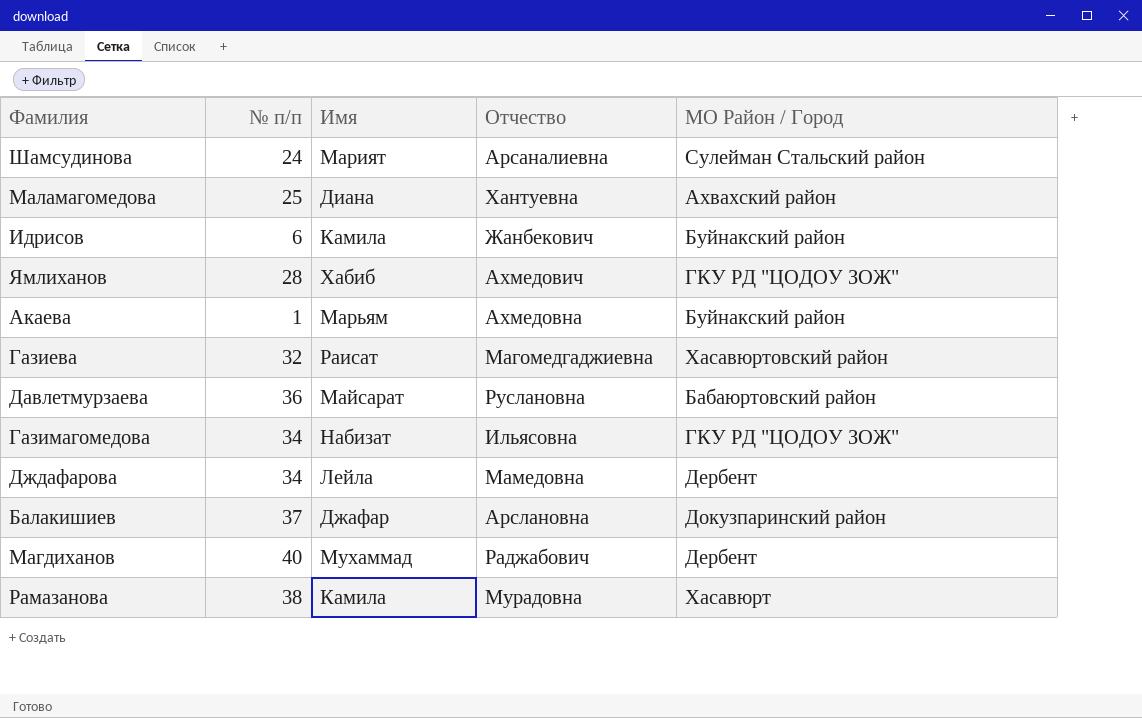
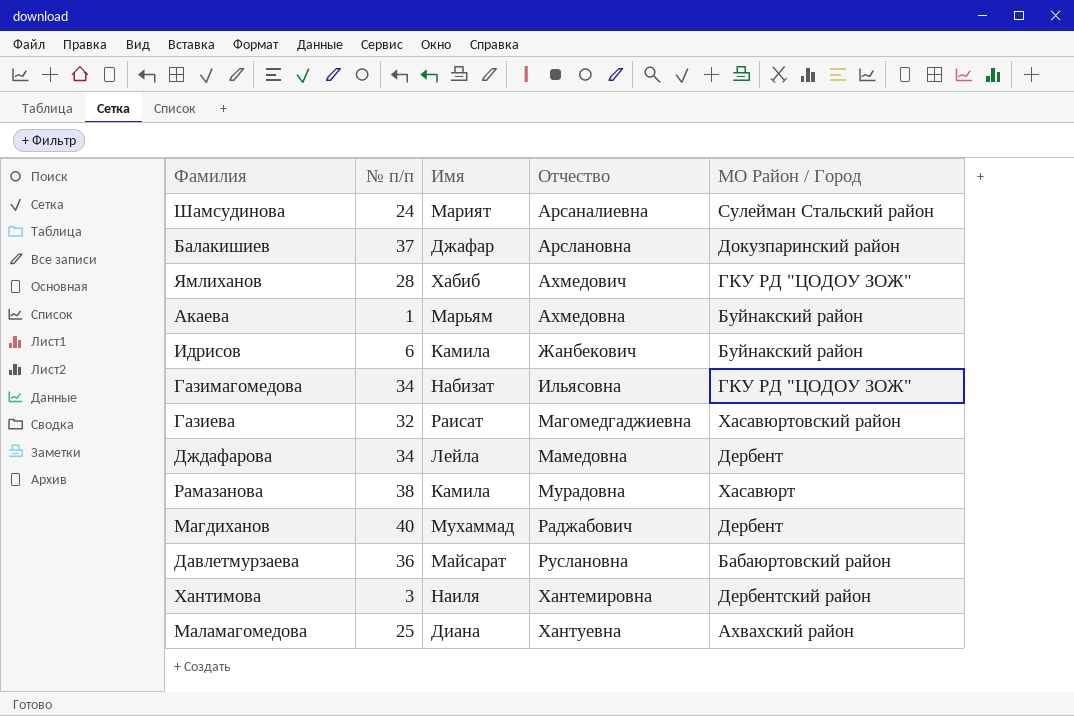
row order: none -> Отчество ascending
row Хантимова: none -> 3 | Наиля | Хантемировна | Дербентский район

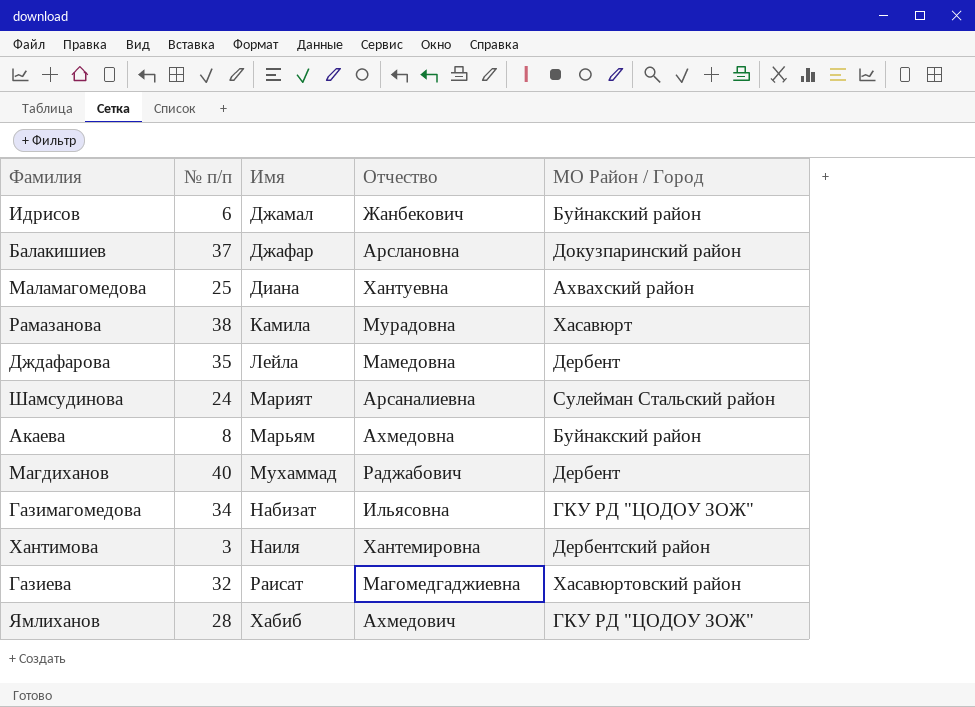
row order: Отчество ascending -> Имя ascending
row Давлетмурзаева: 36 | Майсарат | Руслановна | Бабаюртовский район -> none
Идрисов | Имя: Камила -> Джамал
Дждафарова | № п/п: 34 -> 35
Акаева | № п/п: 1 -> 8

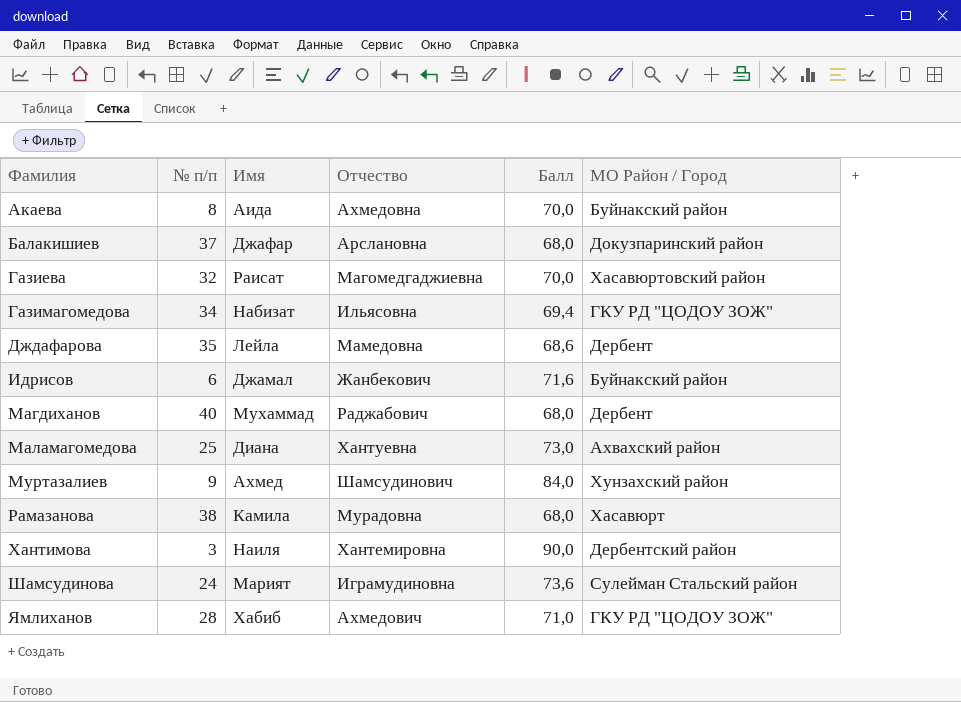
row order: Имя ascending -> Фамилия ascending
column Балл | position: none -> 5
Акаева | Имя: Марьям -> Аида
row Муртазалиев: none -> 9 | Ахмед | Шамсудинович | 84,0 | Хунзахский район
Шамсудинова | Отчество: Арсаналиевна -> Играмудиновна

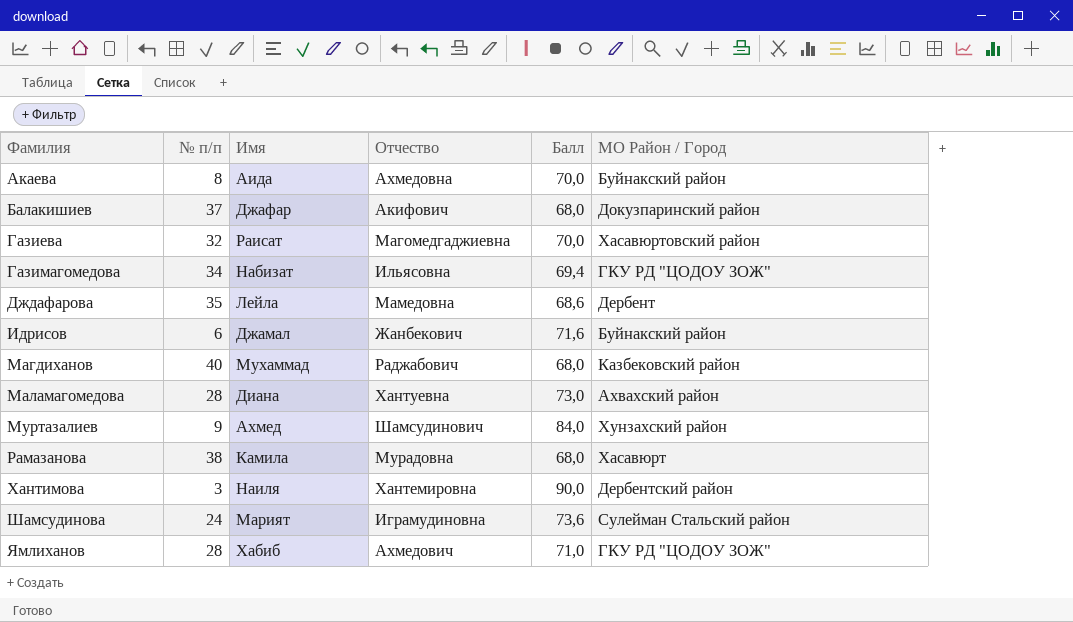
Балакишиев | Отчество: Арслановна -> Акифович
Магдиханов | МО Район / Город: Дербент -> Казбековский район
Маламагомедова | № п/п: 25 -> 28

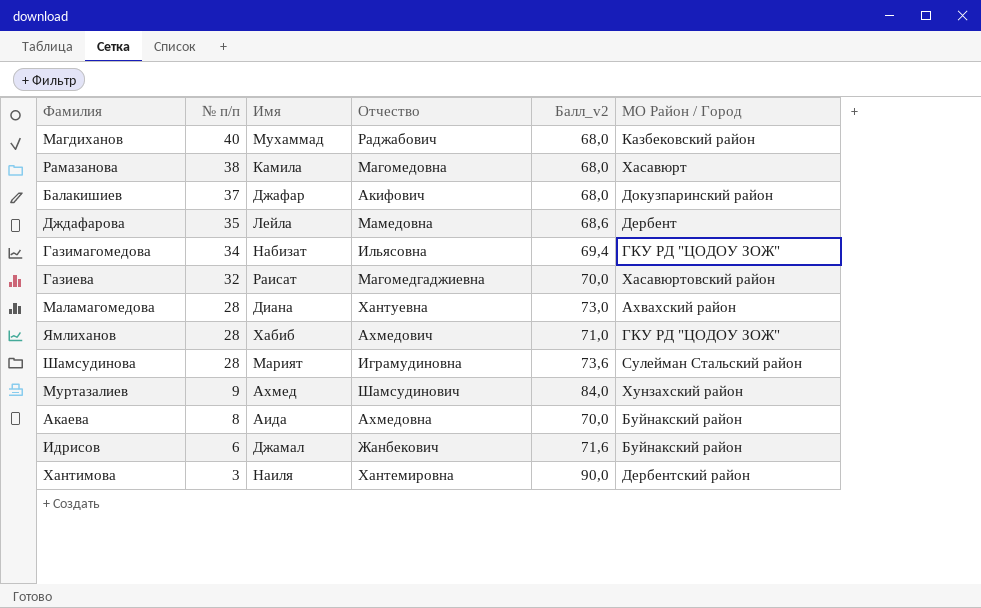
row order: Фамилия ascending -> № п/п descending
column name: Балл -> Балл_v2
Рамазанова | Отчество: Мурадовна -> Магомедовна
Шамсудинова | № п/п: 24 -> 28

